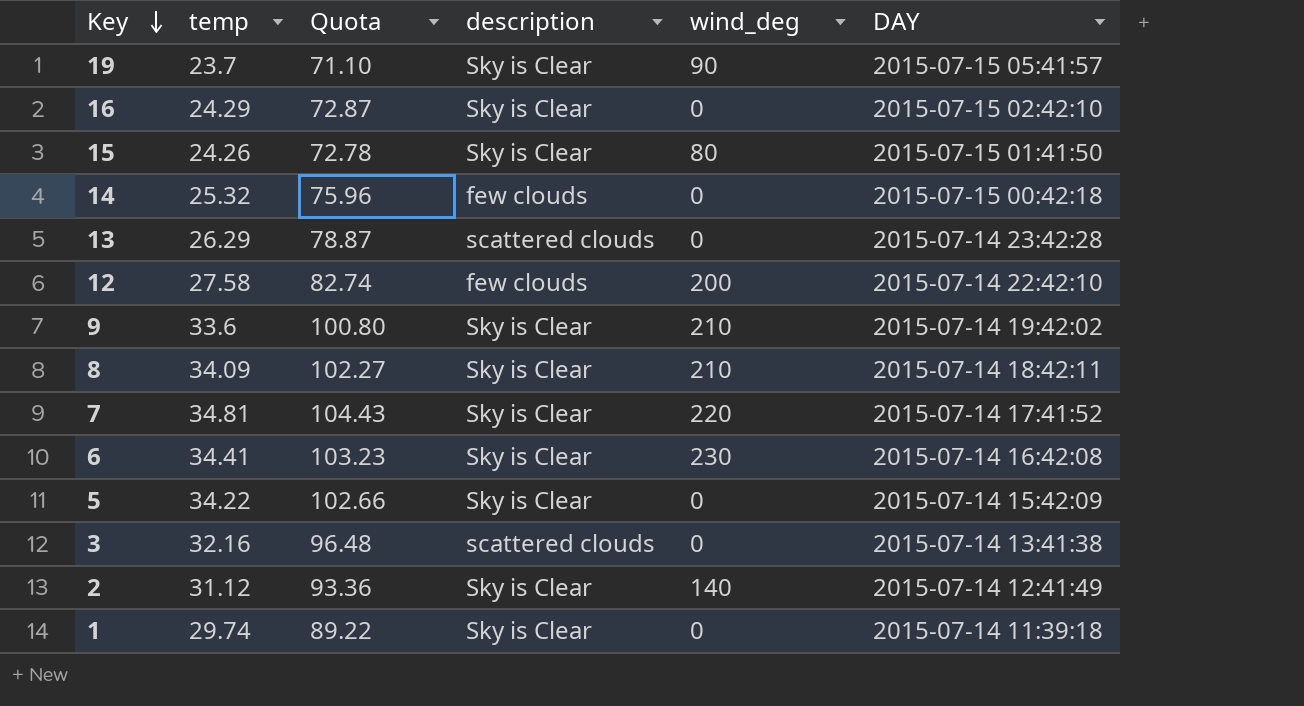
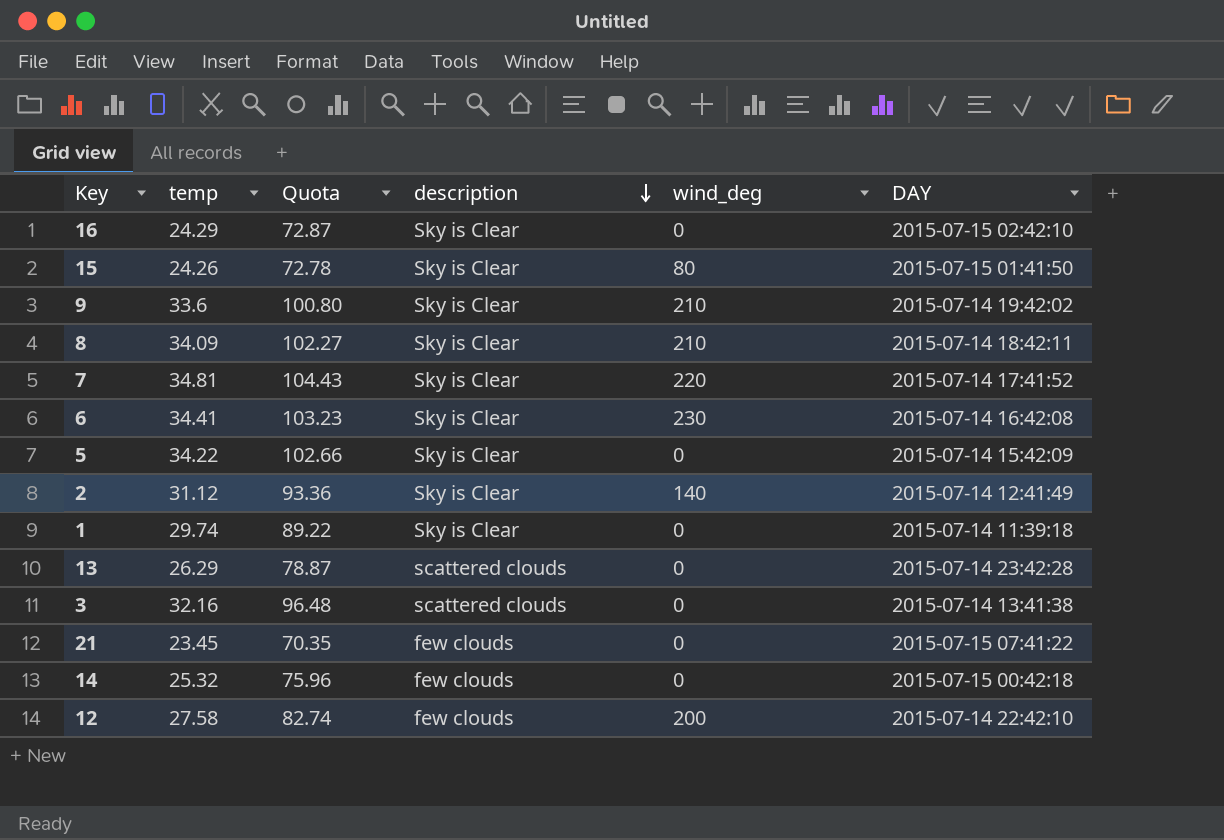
row order: Key descending -> description descending
row 19: 23.7 | 71.10 | Sky is Clear | 90 | 2015-07-15 05:41:57 -> none
row 21: none -> 23.45 | 70.35 | few clouds | 0 | 2015-07-15 07:41:22

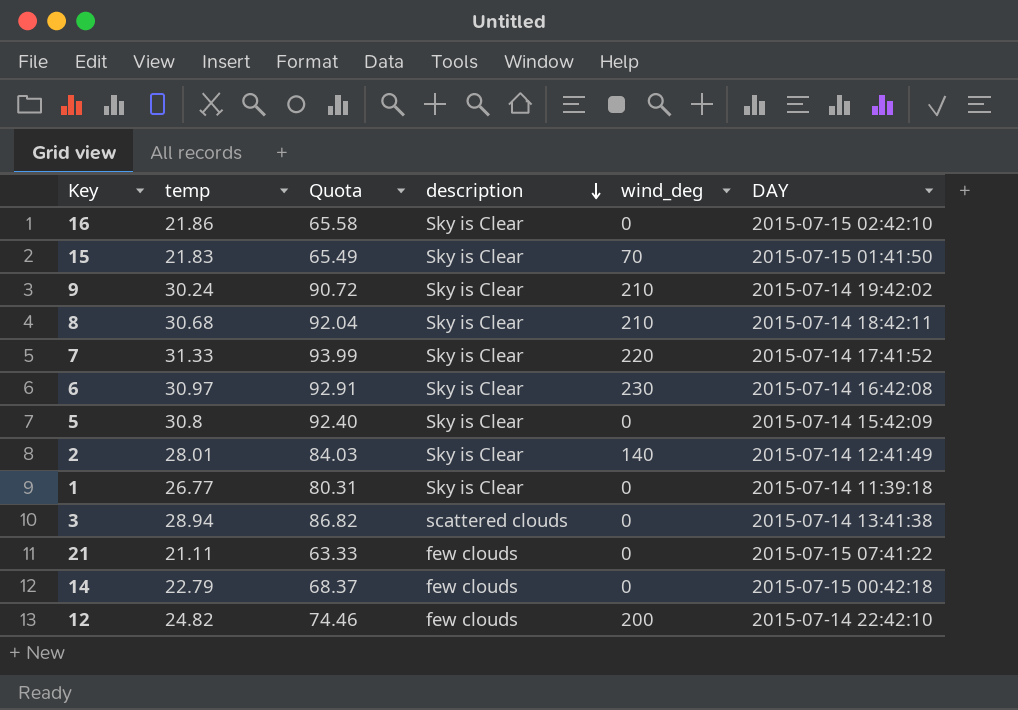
row 13: 26.29 | 78.87 | scattered clouds | 0 | 2015-07-14 23:42:28 -> none
16 | temp: 24.29 -> 21.86
16 | Quota: 72.87 -> 65.58
15 | temp: 24.26 -> 21.83
15 | Quota: 72.78 -> 65.49
15 | wind_deg: 80 -> 70
9 | temp: 33.6 -> 30.24
9 | Quota: 100.80 -> 90.72
8 | temp: 34.09 -> 30.68
8 | Quota: 102.27 -> 92.04
7 | temp: 34.81 -> 31.33
7 | Quota: 104.43 -> 93.99
6 | temp: 34.41 -> 30.97
6 | Quota: 103.23 -> 92.91
5 | temp: 34.22 -> 30.8
5 | Quota: 102.66 -> 92.40
2 | temp: 31.12 -> 28.01
2 | Quota: 93.36 -> 84.03
1 | temp: 29.74 -> 26.77
1 | Quota: 89.22 -> 80.31
3 | temp: 32.16 -> 28.94
3 | Quota: 96.48 -> 86.82
21 | temp: 23.45 -> 21.11
21 | Quota: 70.35 -> 63.33
14 | temp: 25.32 -> 22.79
14 | Quota: 75.96 -> 68.37
12 | temp: 27.58 -> 24.82
12 | Quota: 82.74 -> 74.46

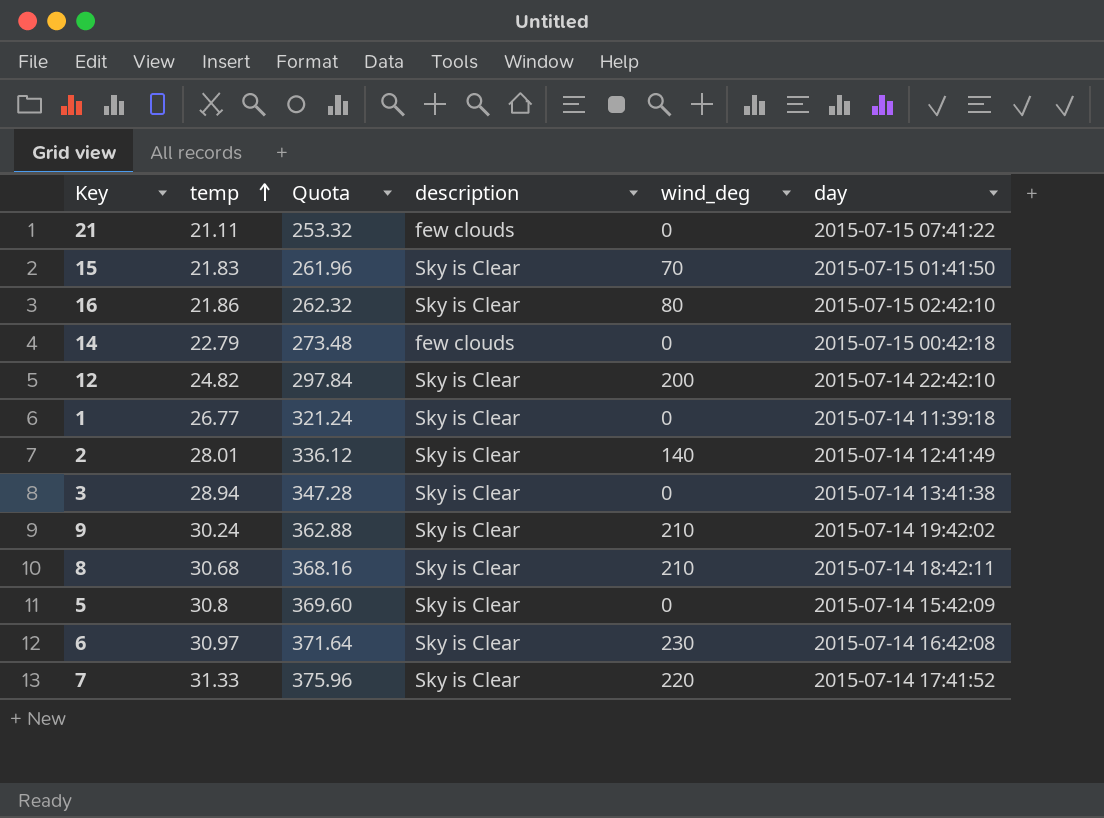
row order: description descending -> temp ascending
column Quota | formula: [temp] * 3 -> [temp] * 12
column name: DAY -> day
16 | wind_deg: 0 -> 80
12 | description: few clouds -> Sky is Clear
3 | description: scattered clouds -> Sky is Clear

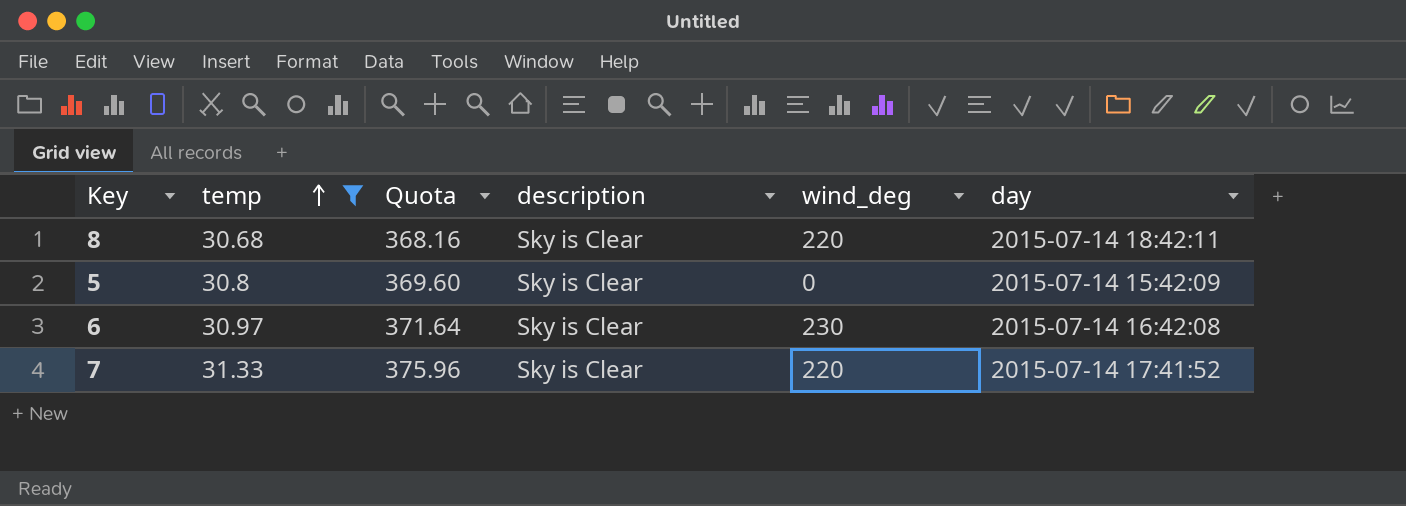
filter: none -> temp >= 30.68
8 | wind_deg: 210 -> 220

